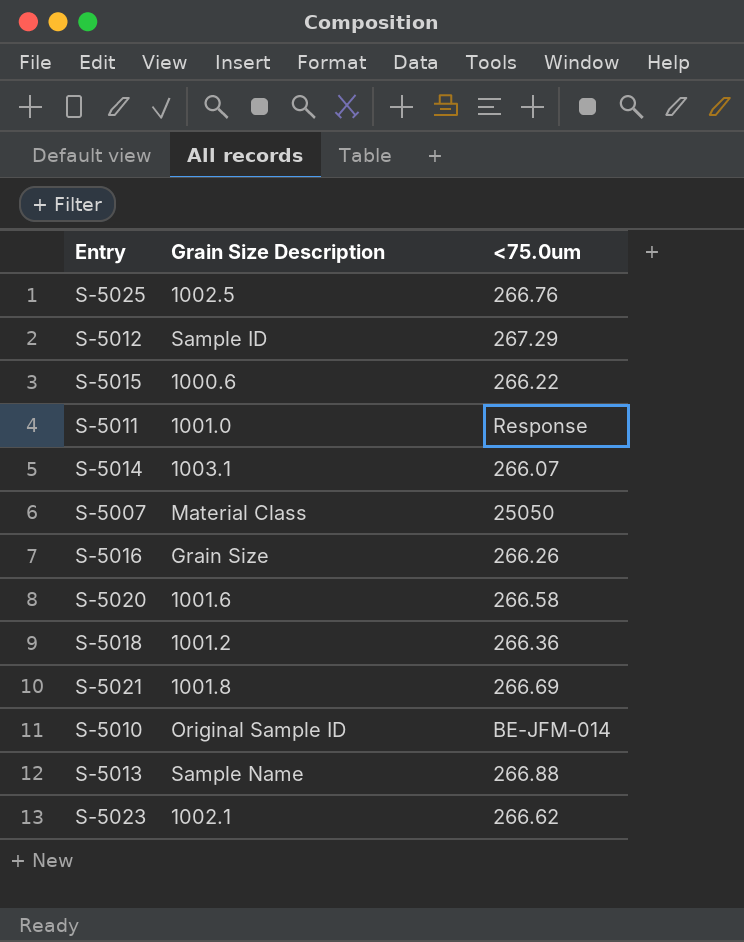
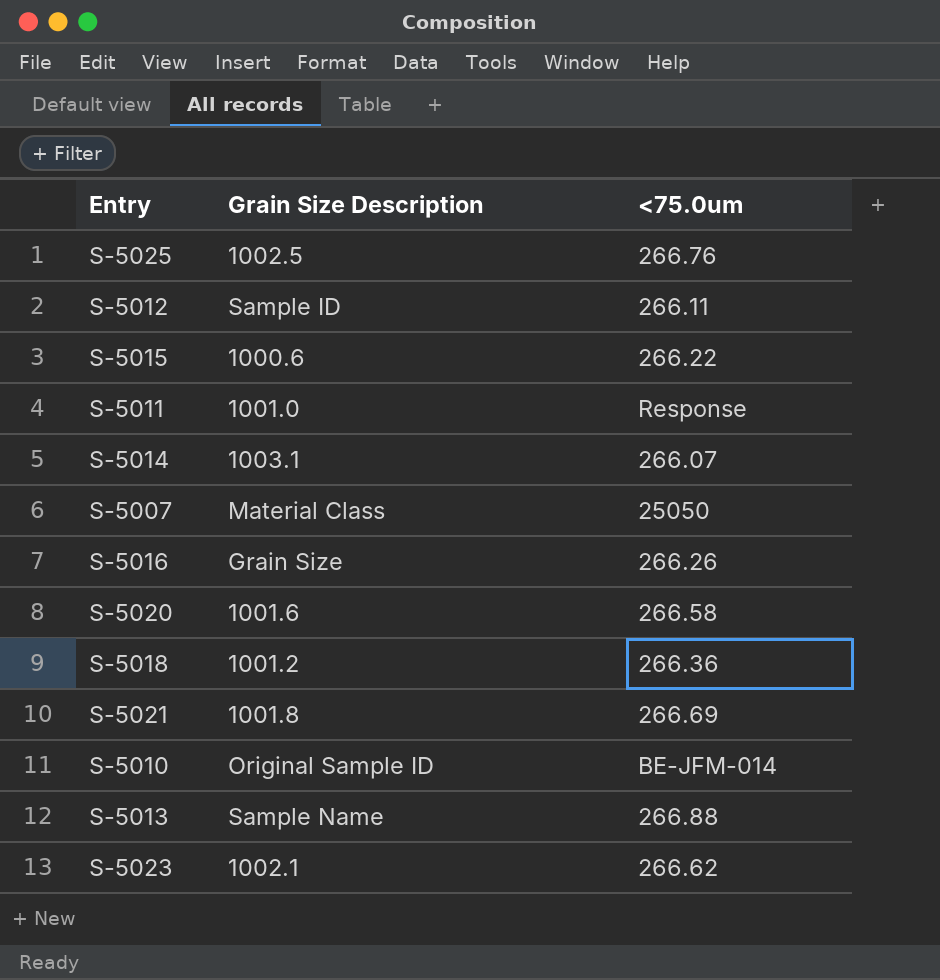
S-5012 | <75.0um: 267.29 -> 266.11

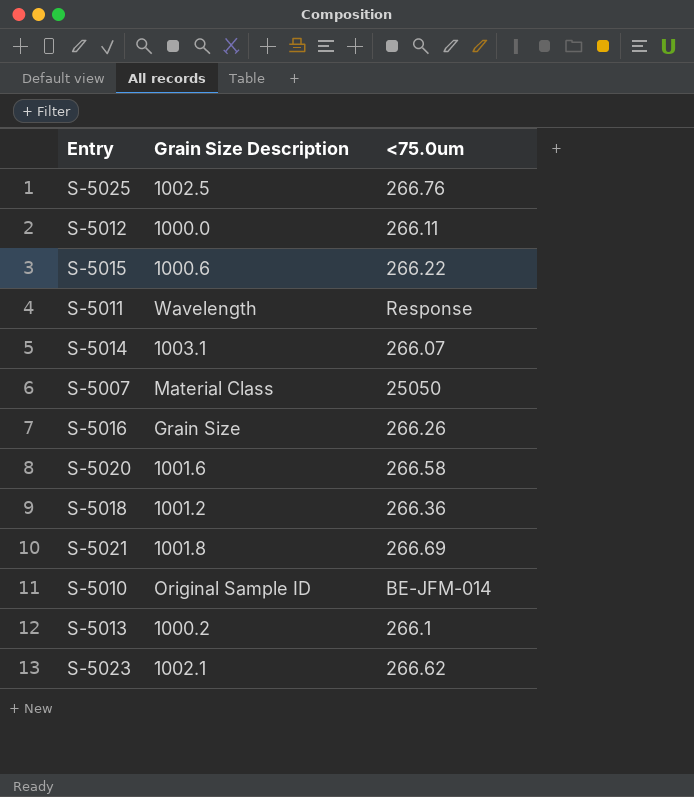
S-5012 | Grain Size Description: Sample ID -> 1000.0
S-5011 | Grain Size Description: 1001.0 -> Wavelength
S-5013 | Grain Size Description: Sample Name -> 1000.2
S-5013 | <75.0um: 266.88 -> 266.1

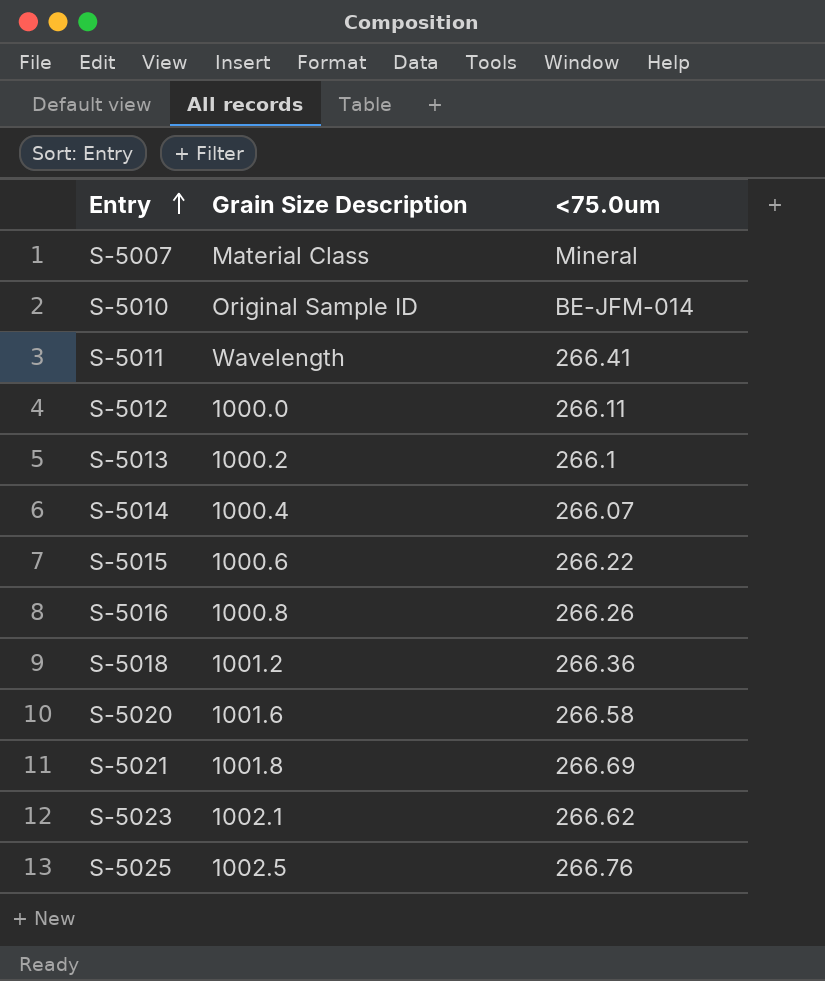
row order: none -> Entry ascending
S-5007 | <75.0um: 25050 -> Mineral
S-5011 | <75.0um: Response -> 266.41
S-5014 | Grain Size Description: 1003.1 -> 1000.4
S-5016 | Grain Size Description: Grain Size -> 1000.8

